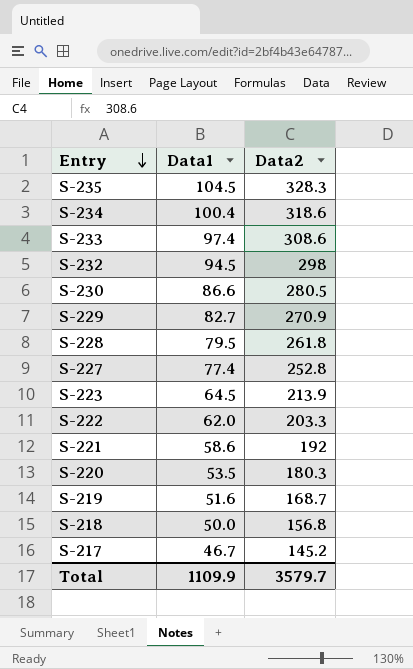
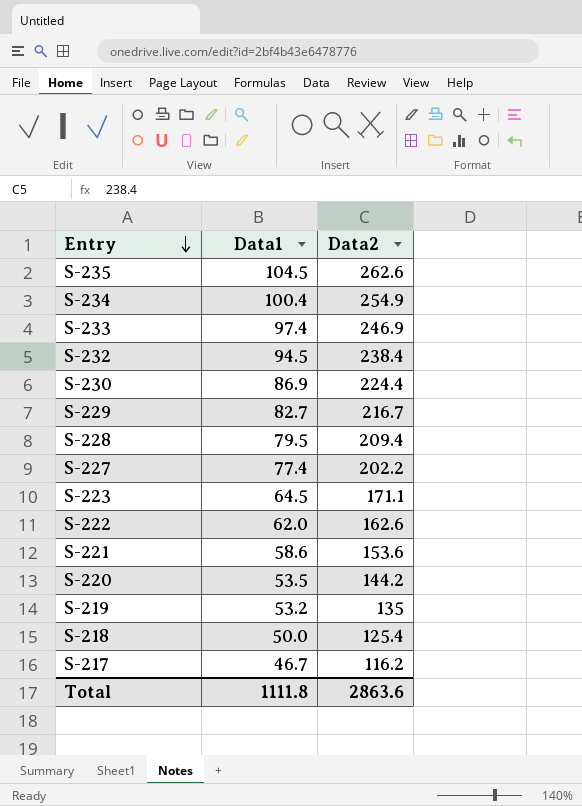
S-235 | Data2: 328.3 -> 262.6
S-234 | Data2: 318.6 -> 254.9
S-233 | Data2: 308.6 -> 246.9
S-232 | Data2: 298 -> 238.4
S-230 | Data1: 86.6 -> 86.9
S-230 | Data2: 280.5 -> 224.4
S-229 | Data2: 270.9 -> 216.7
S-228 | Data2: 261.8 -> 209.4
S-227 | Data2: 252.8 -> 202.2
S-223 | Data2: 213.9 -> 171.1
S-222 | Data2: 203.3 -> 162.6
S-221 | Data2: 192 -> 153.6
S-220 | Data2: 180.3 -> 144.2
S-219 | Data1: 51.6 -> 53.2
S-219 | Data2: 168.7 -> 135
S-218 | Data2: 156.8 -> 125.4
S-217 | Data2: 145.2 -> 116.2
Total | Data1: 1109.9 -> 1111.8
Total | Data2: 3579.7 -> 2863.6

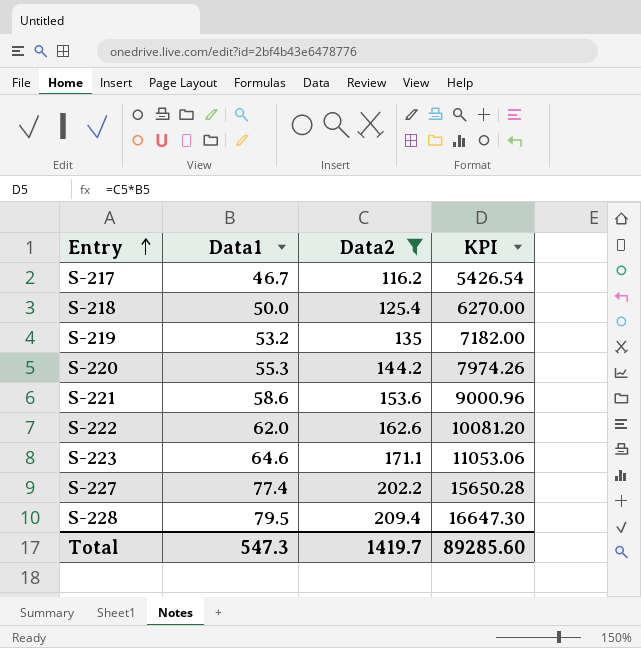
filter: none -> Data2 <= 209.4
row order: Entry descending -> Entry ascending
column KPI | formula: none -> [Data1] * [Data2]
S-220 | Data1: 53.5 -> 55.3
S-223 | Data1: 64.5 -> 64.6
Total | Data1: 1111.8 -> 547.3
Total | Data2: 2863.6 -> 1419.7

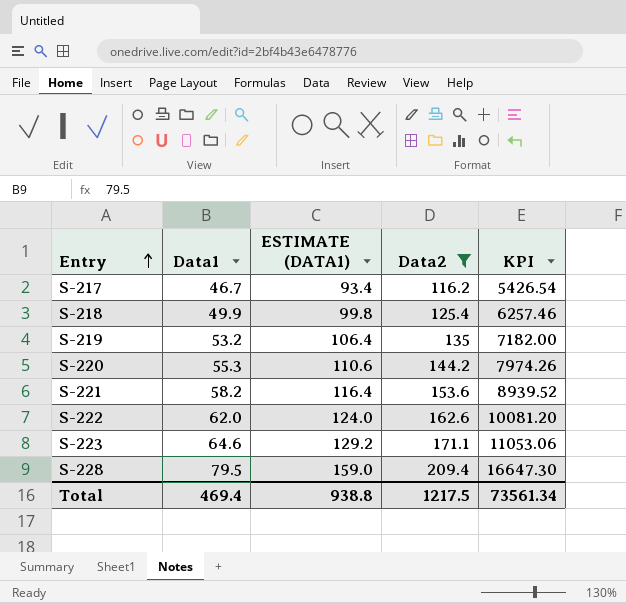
column ESTIMATE (DATA1) | formula: none -> [Data1] * 2
row S-227: 77.4 | 202.2 | 15650.28 -> none
S-218 | Data1: 50.0 -> 49.9
S-218 | KPI: 6270.00 -> 6257.46
S-221 | Data1: 58.6 -> 58.2
S-221 | KPI: 9000.96 -> 8939.52
Total | Data1: 547.3 -> 469.4
Total | Data2: 1419.7 -> 1217.5
Total | KPI: 89285.60 -> 73561.34

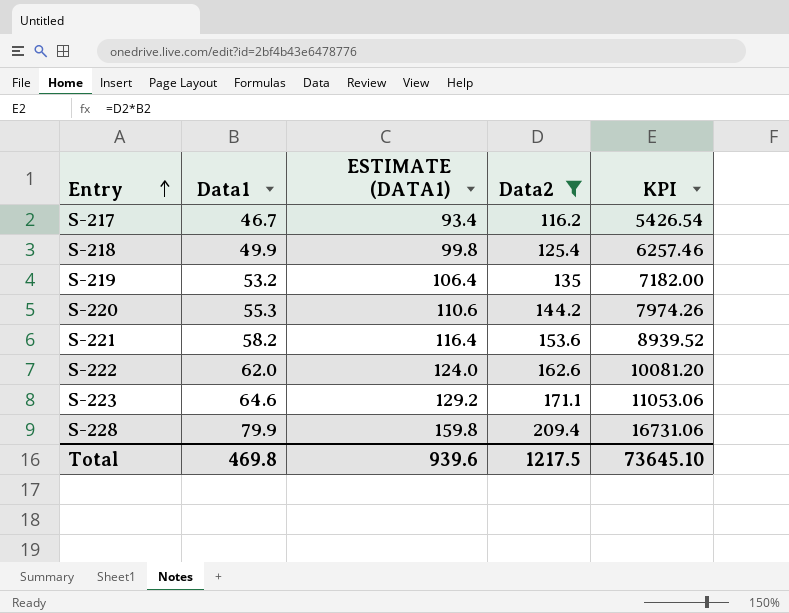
S-228 | Data1: 79.5 -> 79.9
S-228 | ESTIMATE (DATA1): 159.0 -> 159.8
S-228 | KPI: 16647.30 -> 16731.06
Total | Data1: 469.4 -> 469.8
Total | ESTIMATE (DATA1): 938.8 -> 939.6
Total | KPI: 73561.34 -> 73645.10

